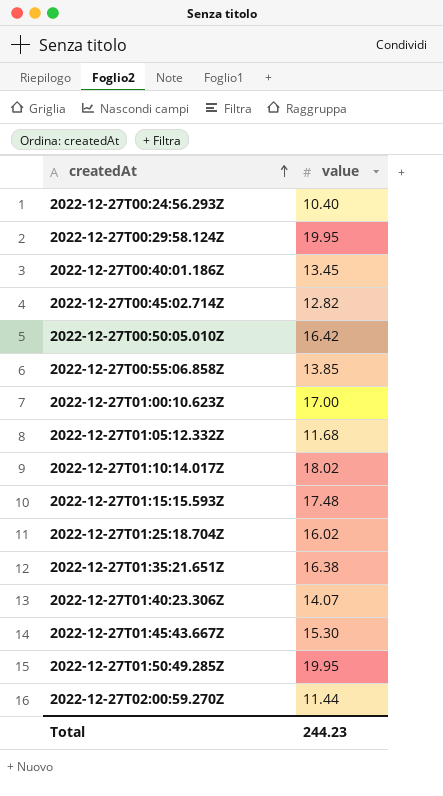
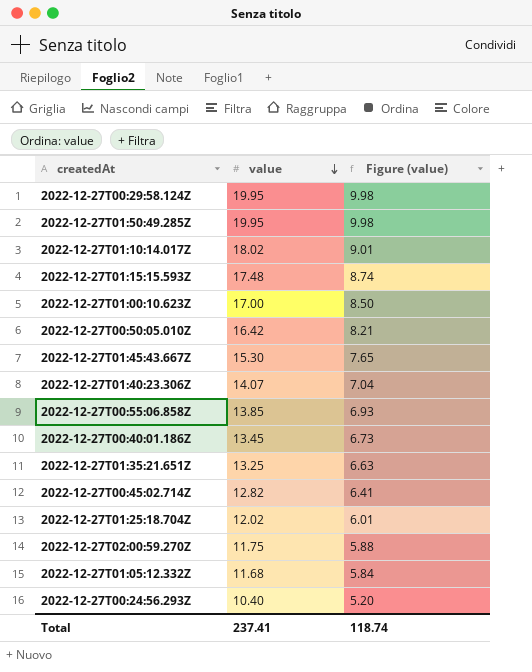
row order: createdAt ascending -> value descending
column Figure (value) | formula: none -> [value] * 0.5
2022-12-27T01:35:21.651Z | value: 16.38 -> 13.25
2022-12-27T01:25:18.704Z | value: 16.02 -> 12.02
2022-12-27T02:00:59.270Z | value: 11.44 -> 11.75
Total | value: 244.23 -> 237.41

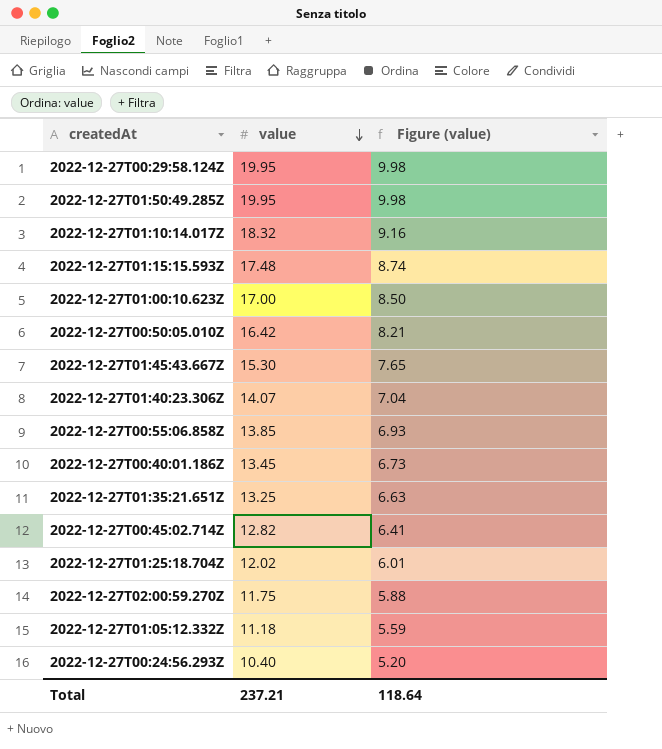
2022-12-27T01:10:14.017Z | value: 18.02 -> 18.32
2022-12-27T01:10:14.017Z | Figure (value): 9.01 -> 9.16
2022-12-27T01:05:12.332Z | value: 11.68 -> 11.18
2022-12-27T01:05:12.332Z | Figure (value): 5.84 -> 5.59
Total | value: 237.41 -> 237.21
Total | Figure (value): 118.74 -> 118.64

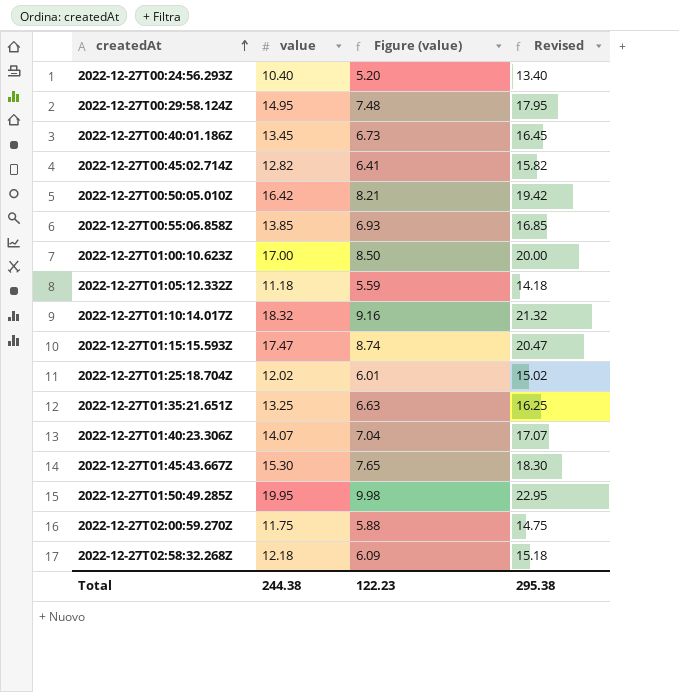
row order: value descending -> createdAt ascending
column Revised | formula: none -> [value] + 3
2022-12-27T00:29:58.124Z | value: 19.95 -> 14.95
2022-12-27T00:29:58.124Z | Figure (value): 9.98 -> 7.48
2022-12-27T01:15:15.593Z | value: 17.48 -> 17.47
row 2022-12-27T02:58:32.268Z: none -> 12.18 | 6.09 | 15.18
Total | value: 237.21 -> 244.38
Total | Figure (value): 118.64 -> 122.23

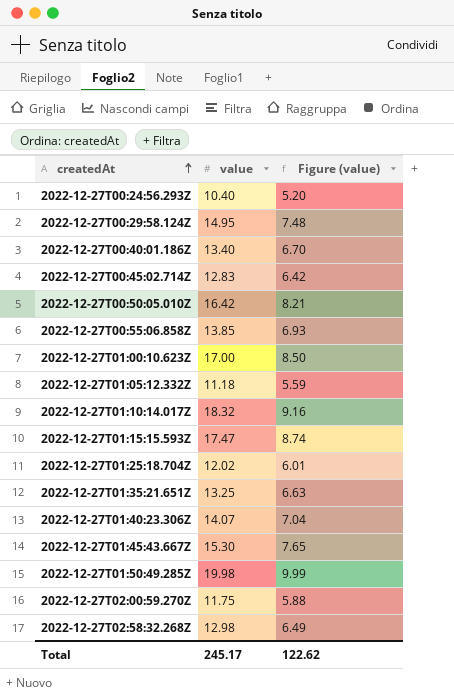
column Revised | formula: [value] + 3 -> none
2022-12-27T00:40:01.186Z | value: 13.45 -> 13.40
2022-12-27T00:40:01.186Z | Figure (value): 6.73 -> 6.70
2022-12-27T00:45:02.714Z | value: 12.82 -> 12.83
2022-12-27T00:45:02.714Z | Figure (value): 6.41 -> 6.42
2022-12-27T01:50:49.285Z | value: 19.95 -> 19.98
2022-12-27T01:50:49.285Z | Figure (value): 9.98 -> 9.99
2022-12-27T02:58:32.268Z | value: 12.18 -> 12.98
2022-12-27T02:58:32.268Z | Figure (value): 6.09 -> 6.49
Total | value: 244.38 -> 245.17
Total | Figure (value): 122.23 -> 122.62

